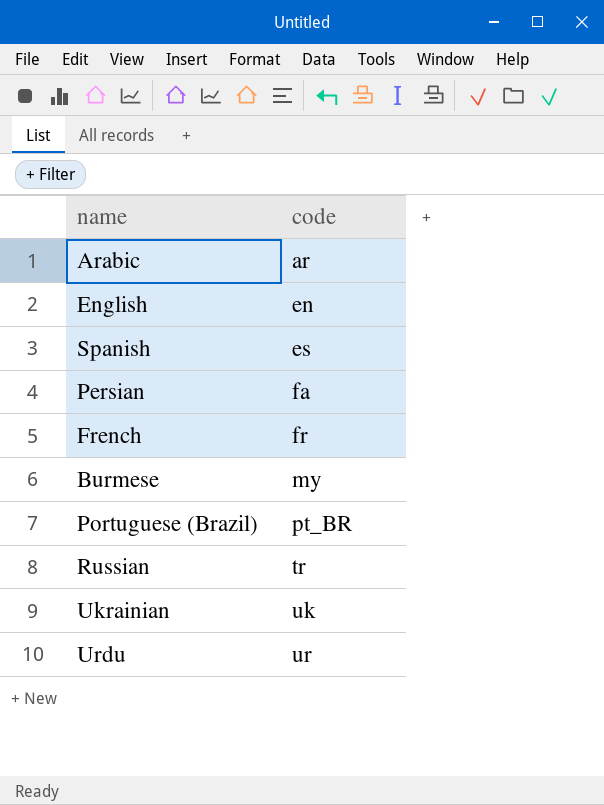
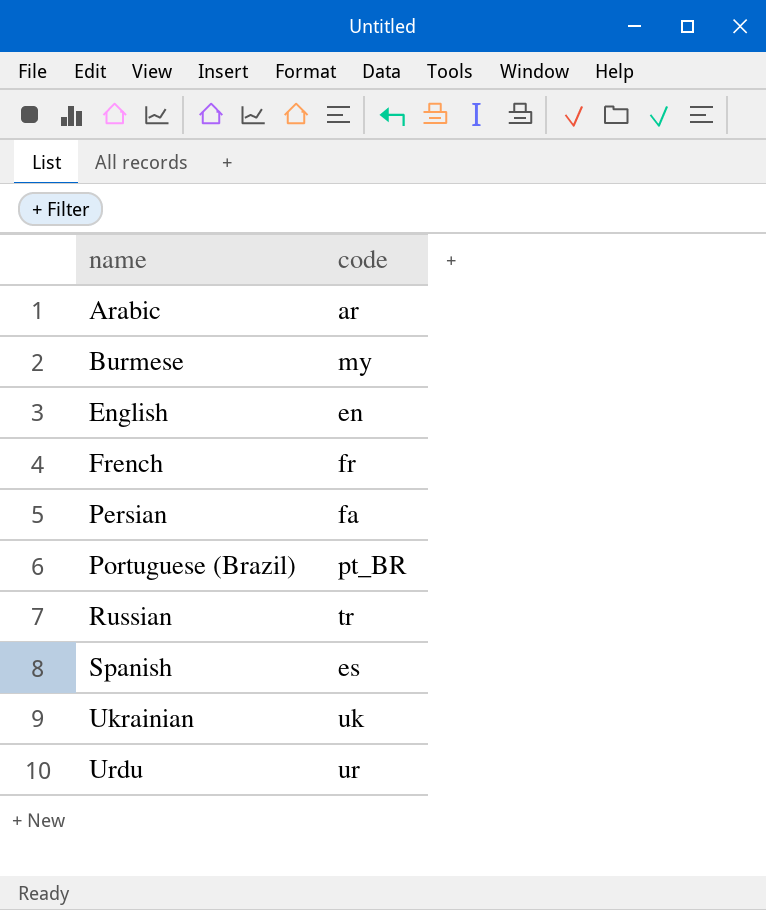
row order: code ascending -> name ascending

